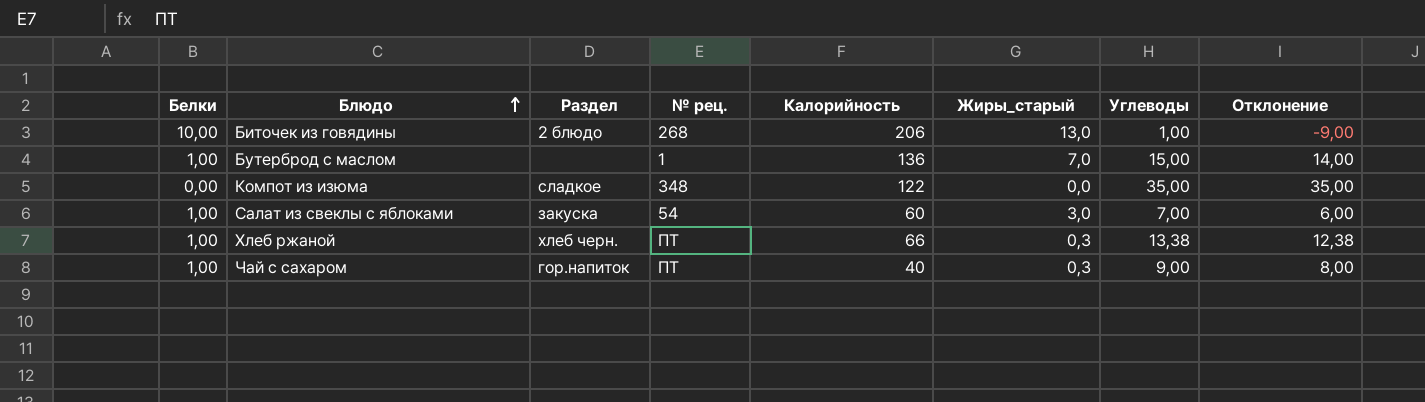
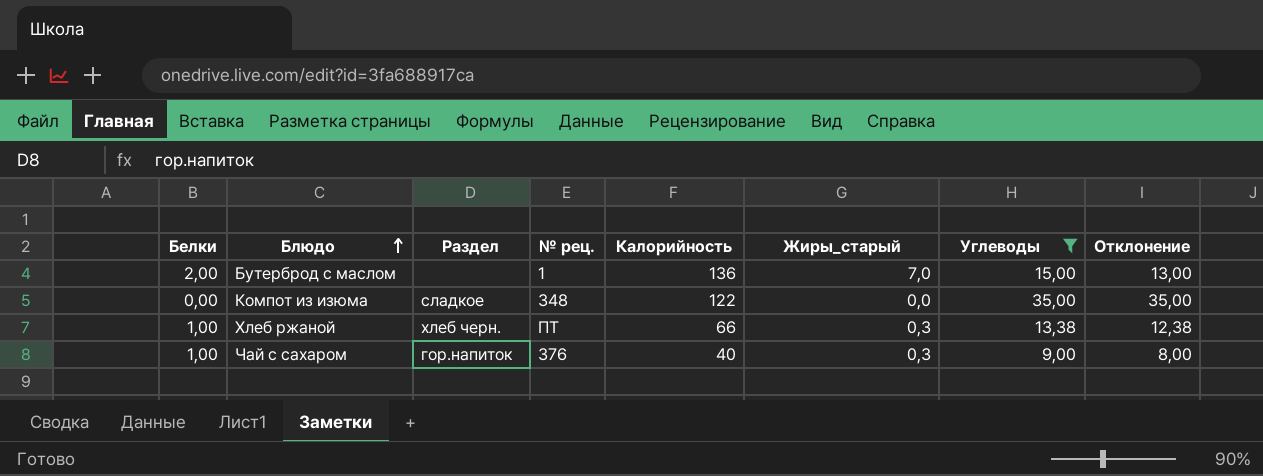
filter: none -> Углеводы >= 9,00
Бутерброд с маслом | Белки: 1,00 -> 2,00
Бутерброд с маслом | Отклонение: 14,00 -> 13,00
Чай с сахаром | № рец.: ПТ -> 376

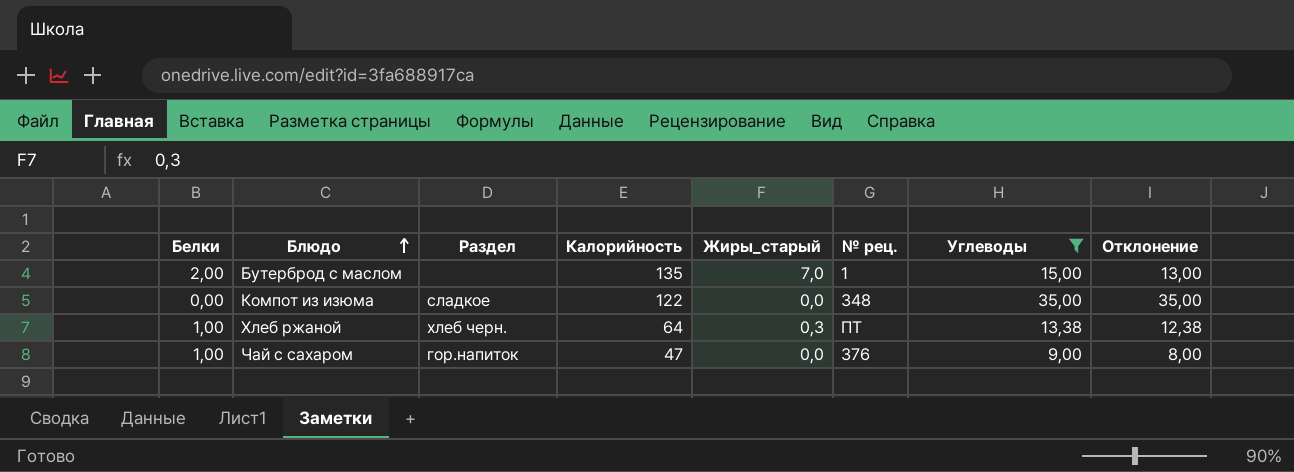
column № рец. | position: 4 -> 6
Бутерброд с маслом | Калорийность: 136 -> 135
Хлеб ржаной | Калорийность: 66 -> 64
Чай с сахаром | Калорийность: 40 -> 47
Чай с сахаром | Жиры_старый: 0,3 -> 0,0

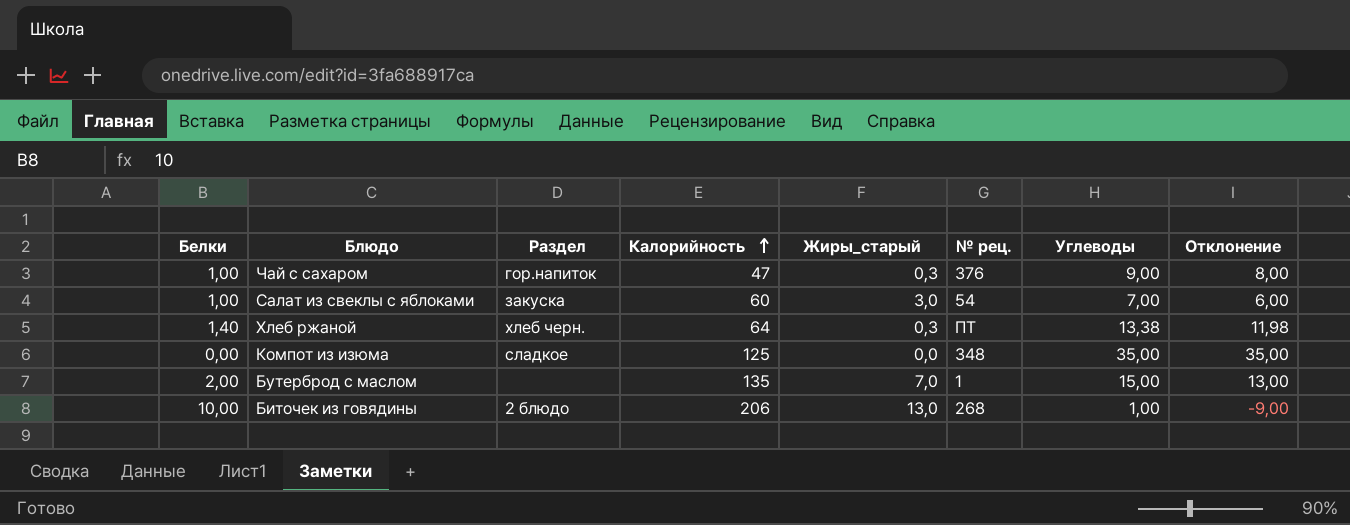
filter: Углеводы >= 9,00 -> none
row order: Блюдо ascending -> Калорийность ascending
Чай с сахаром | Жиры_старый: 0,0 -> 0,3
Хлеб ржаной | Белки: 1,00 -> 1,40
Хлеб ржаной | Отклонение: 12,38 -> 11,98
Компот из изюма | Калорийность: 122 -> 125

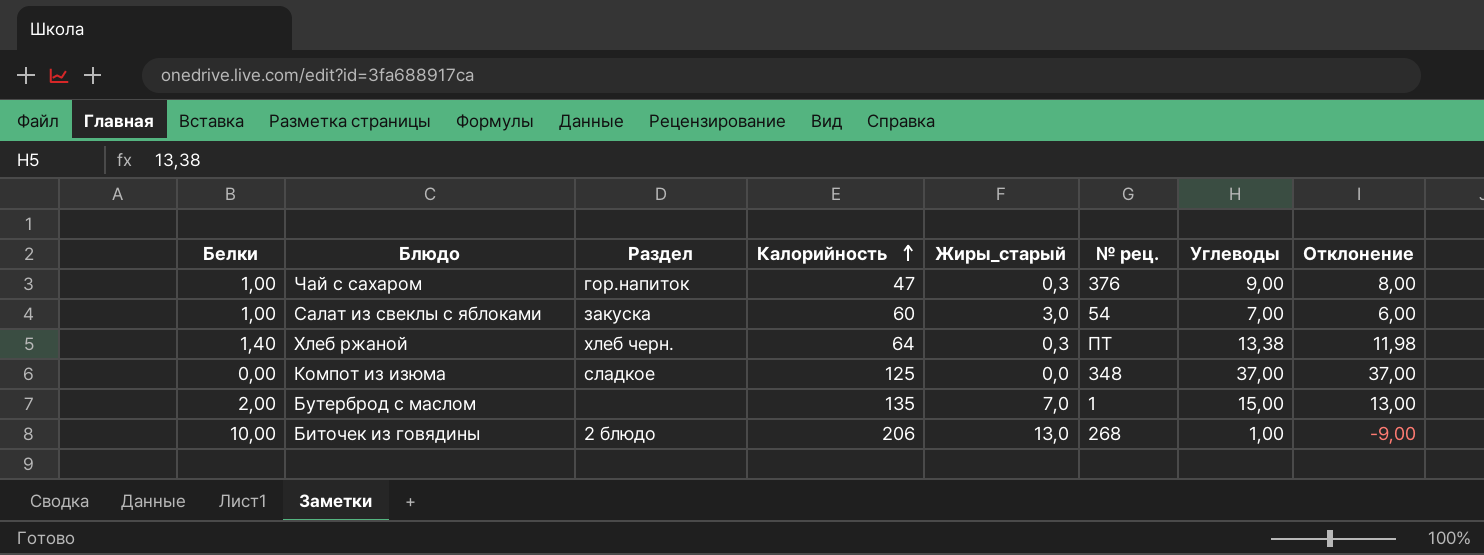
Компот из изюма | Углеводы: 35,00 -> 37,00
Компот из изюма | Отклонение: 35,00 -> 37,00

